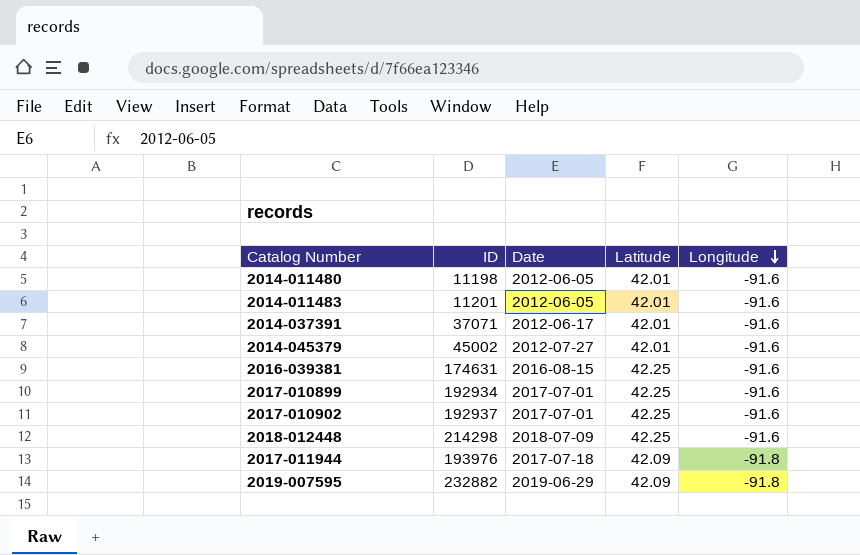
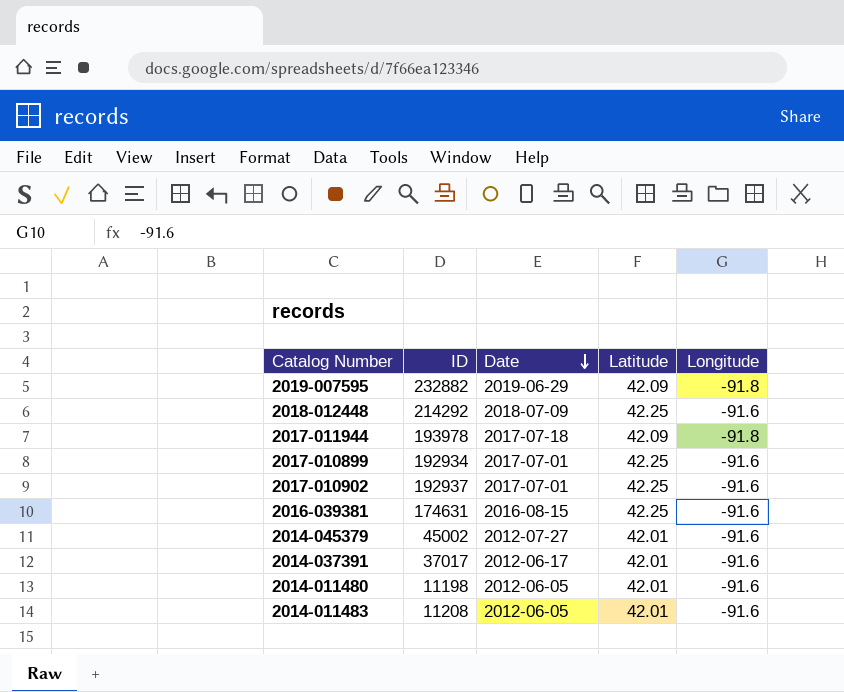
row order: Longitude descending -> Date descending
2018-012448 | ID: 214298 -> 214292
2017-011944 | ID: 193976 -> 193978
2014-037391 | ID: 37071 -> 37017
2014-011483 | ID: 11201 -> 11208

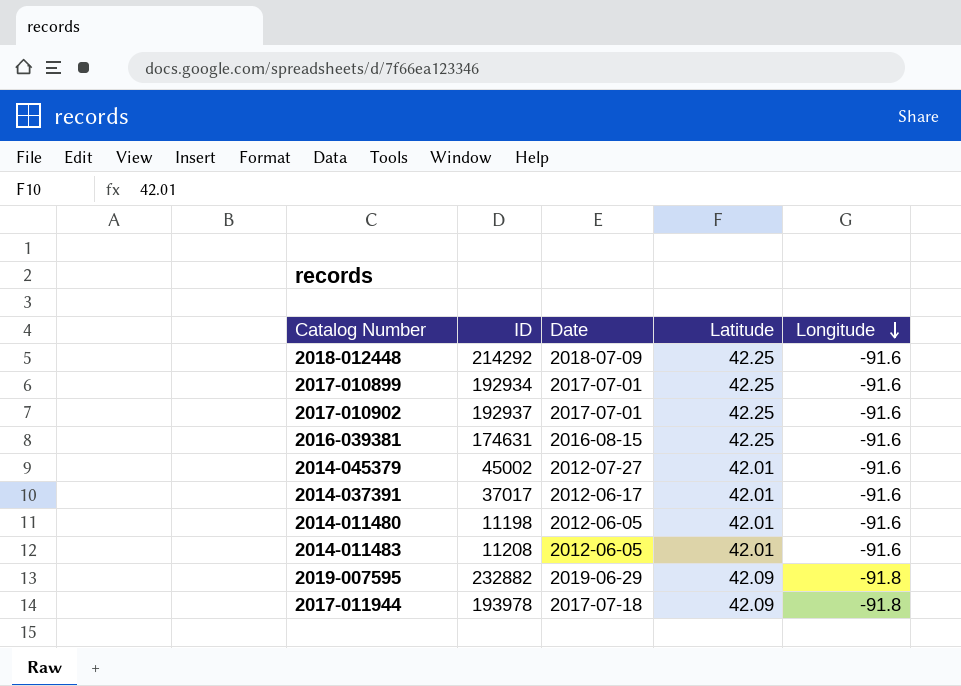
row order: Date descending -> Longitude descending

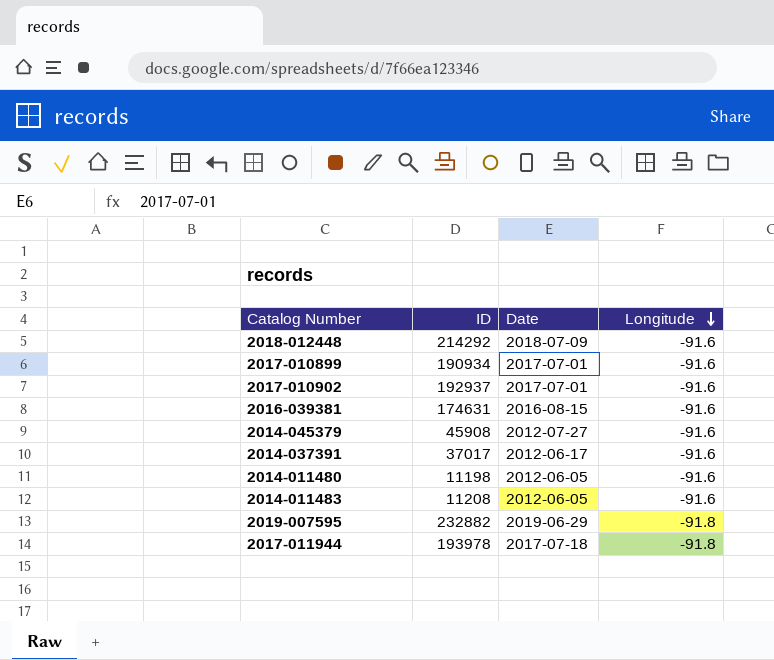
column Latitude | position: 4 -> none
2017-010899 | ID: 192934 -> 190934
2014-045379 | ID: 45002 -> 45908

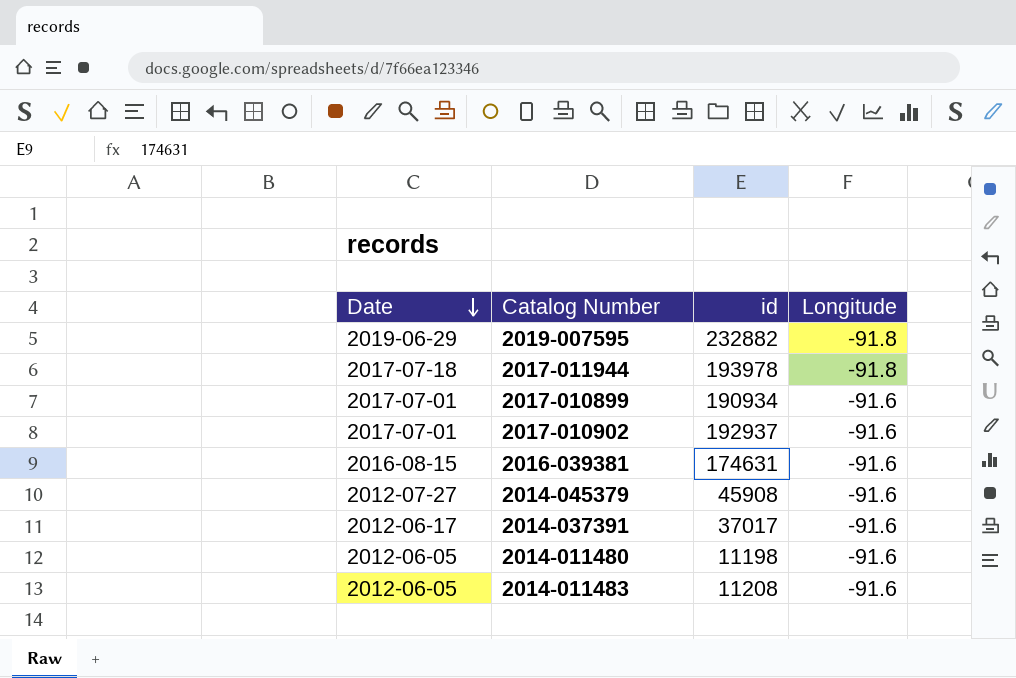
row order: Longitude descending -> Date descending
column Date | position: 3 -> 1
column name: ID -> id
row 2018-012448: 214292 | 2018-07-09 | -91.6 -> none

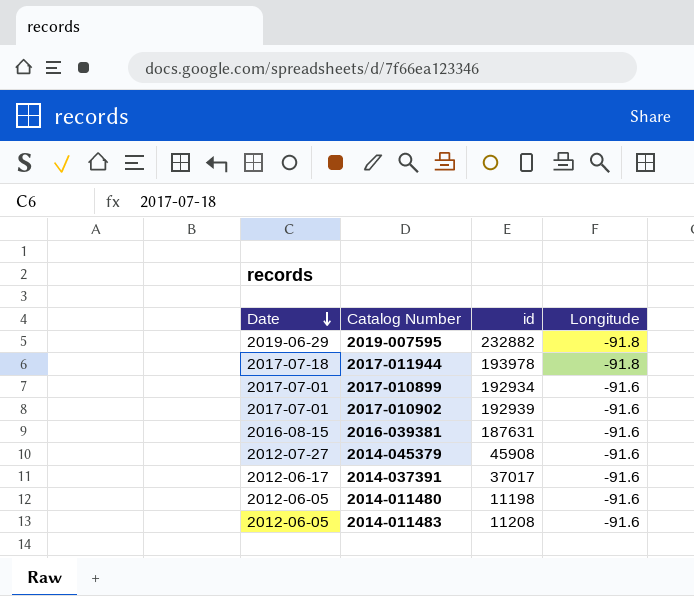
2017-010899 | id: 190934 -> 192934
2017-010902 | id: 192937 -> 192939
2016-039381 | id: 174631 -> 187631

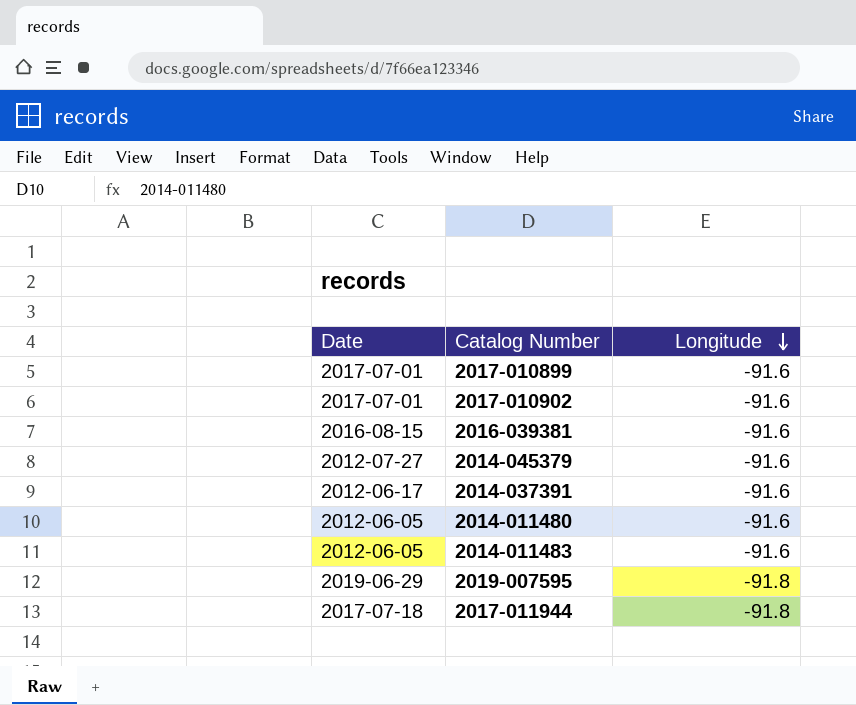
row order: Date descending -> Longitude descending
column id | position: 3 -> none

